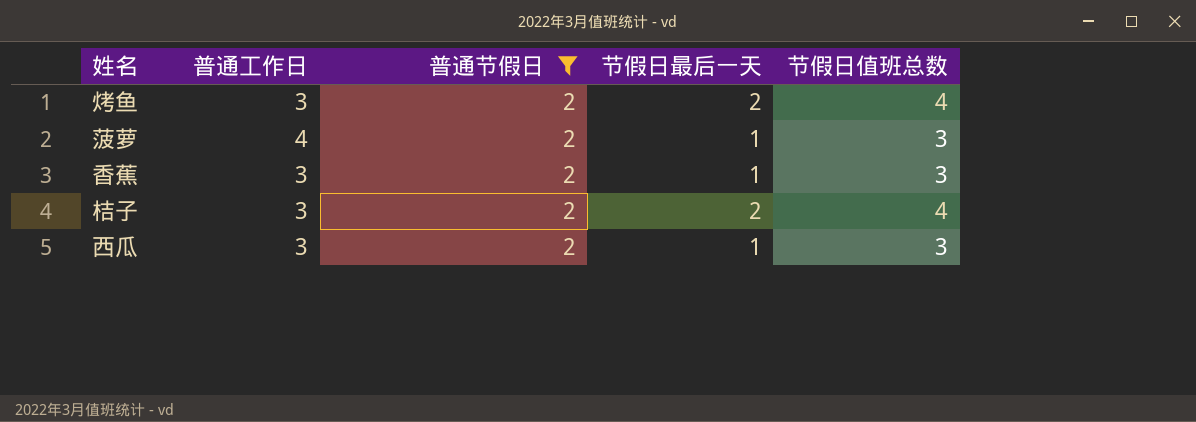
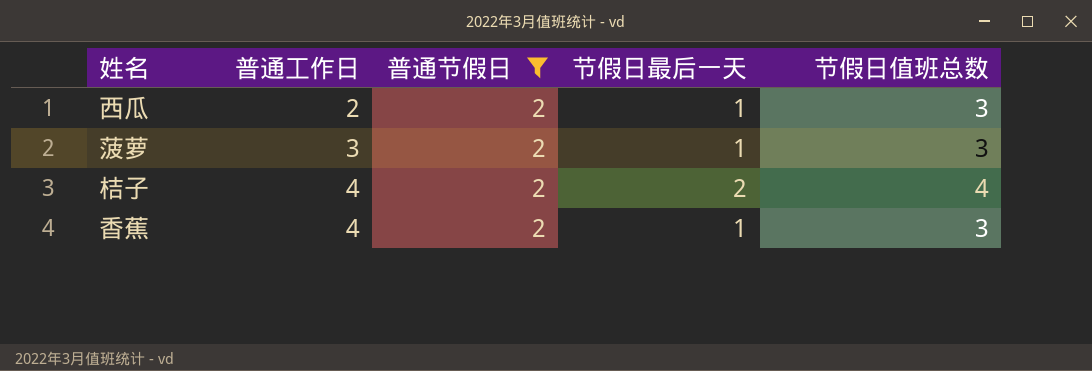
row order: none -> 普通工作日 ascending
row 烤鱼: 3 | 2 | 2 | 4 -> none
西瓜 | 普通工作日: 3 -> 2
菠萝 | 普通工作日: 4 -> 3
桔子 | 普通工作日: 3 -> 4
香蕉 | 普通工作日: 3 -> 4

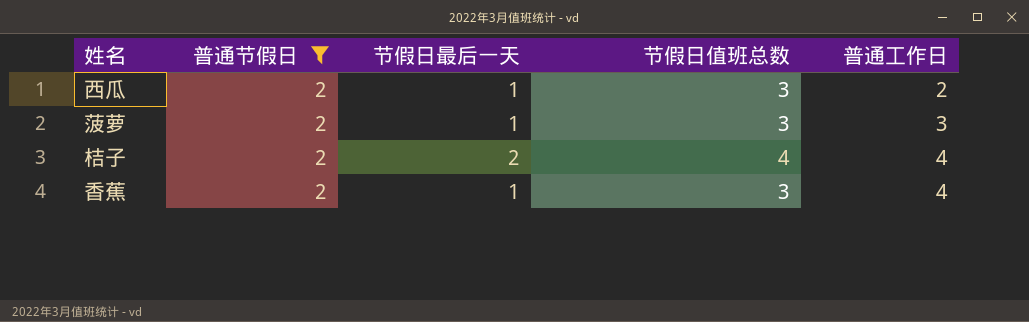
column 普通工作日 | position: 2 -> 5

